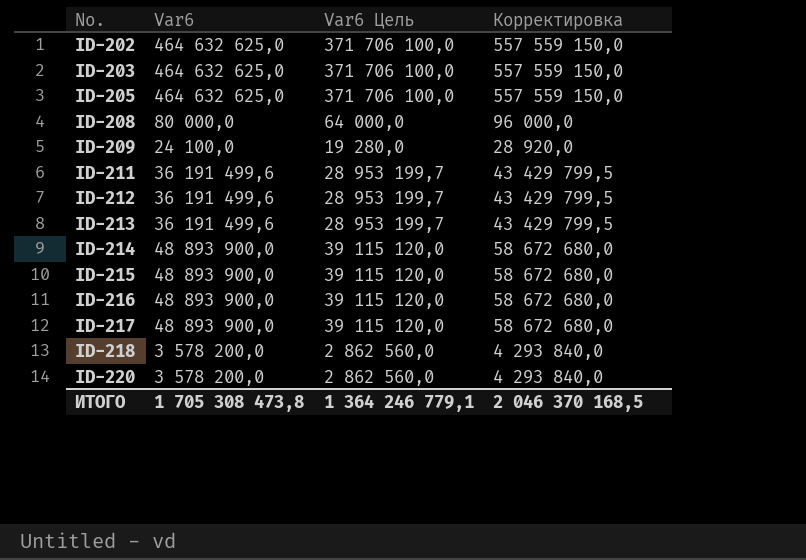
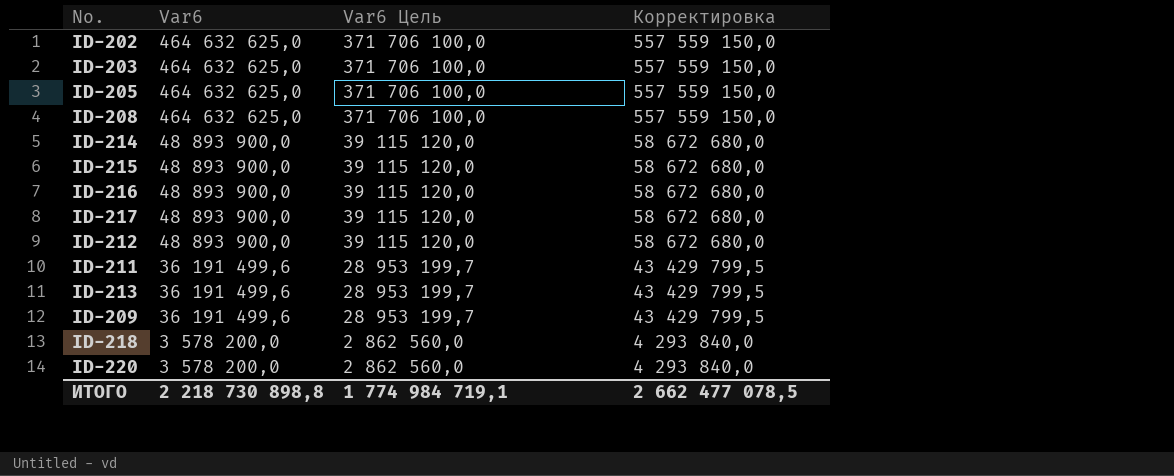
row order: No. ascending -> Var6 descending
ID-208 | Var6: 80 000,0 -> 464 632 625,0
ID-208 | Var6 Цель: 64 000,0 -> 371 706 100,0
ID-208 | Корректировка: 96 000,0 -> 557 559 150,0
ID-212 | Var6: 36 191 499,6 -> 48 893 900,0
ID-212 | Var6 Цель: 28 953 199,7 -> 39 115 120,0
ID-212 | Корректировка: 43 429 799,5 -> 58 672 680,0
ID-209 | Var6: 24 100,0 -> 36 191 499,6
ID-209 | Var6 Цель: 19 280,0 -> 28 953 199,7
ID-209 | Корректировка: 28 920,0 -> 43 429 799,5
ИТОГО | Var6: 1 705 308 473,8 -> 2 218 730 898,8
ИТОГО | Var6 Цель: 1 364 246 779,1 -> 1 774 984 719,1
ИТОГО | Корректировка: 2 046 370 168,5 -> 2 662 477 078,5

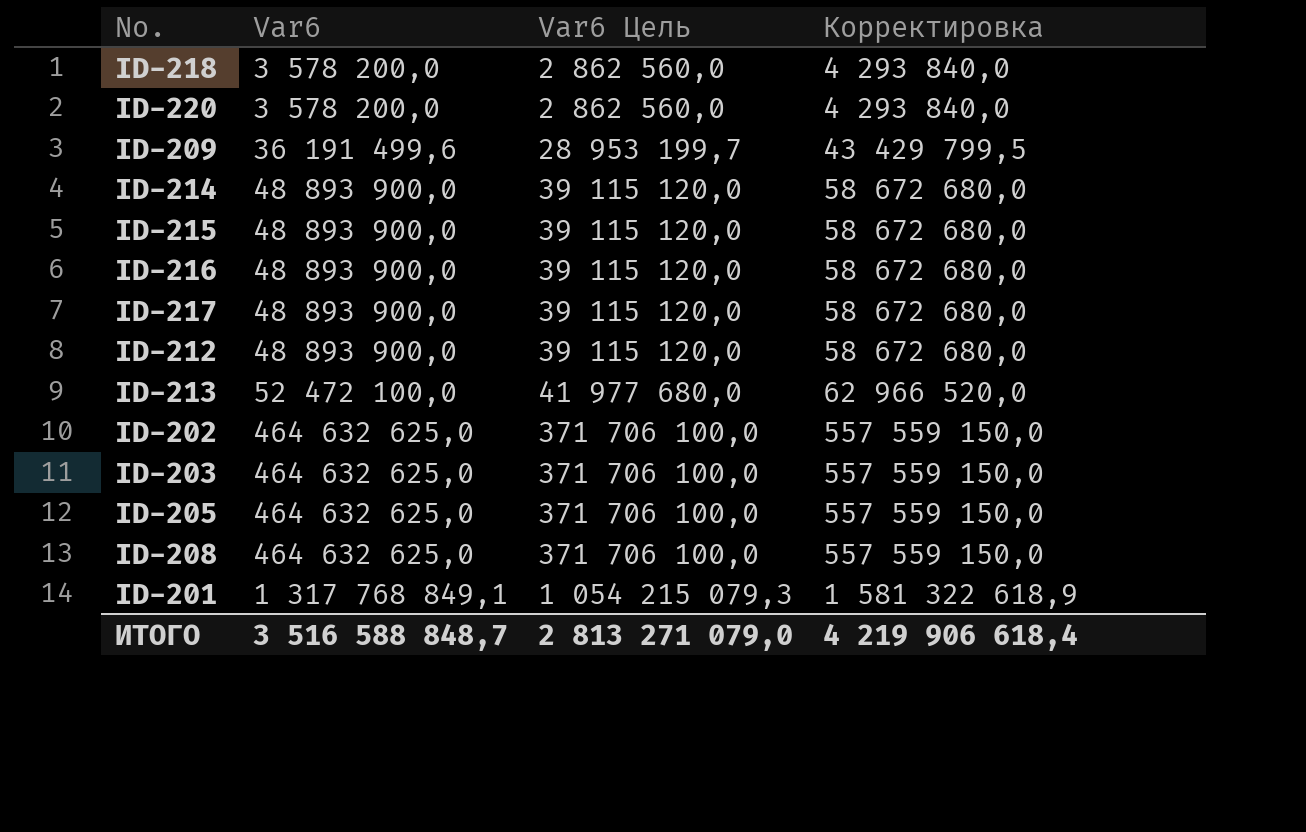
row order: Var6 descending -> Var6 ascending
row ID-211: 36 191 499,6 | 28 953 199,7 | 43 429 799,5 -> none
ID-213 | Var6: 36 191 499,6 -> 52 472 100,0
ID-213 | Var6 Цель: 28 953 199,7 -> 41 977 680,0
ID-213 | Корректировка: 43 429 799,5 -> 62 966 520,0
row ID-201: none -> 1 317 768 849,1 | 1 054 215 079,3 | 1 581 322 618,9
ИТОГО | Var6: 2 218 730 898,8 -> 3 516 588 848,7
ИТОГО | Var6 Цель: 1 774 984 719,1 -> 2 813 271 079,0
ИТОГО | Корректировка: 2 662 477 078,5 -> 4 219 906 618,4

